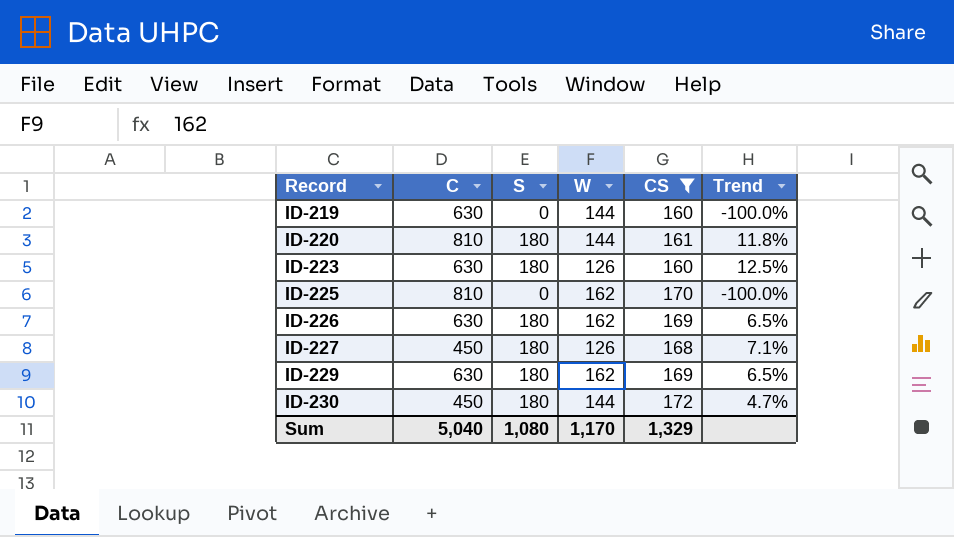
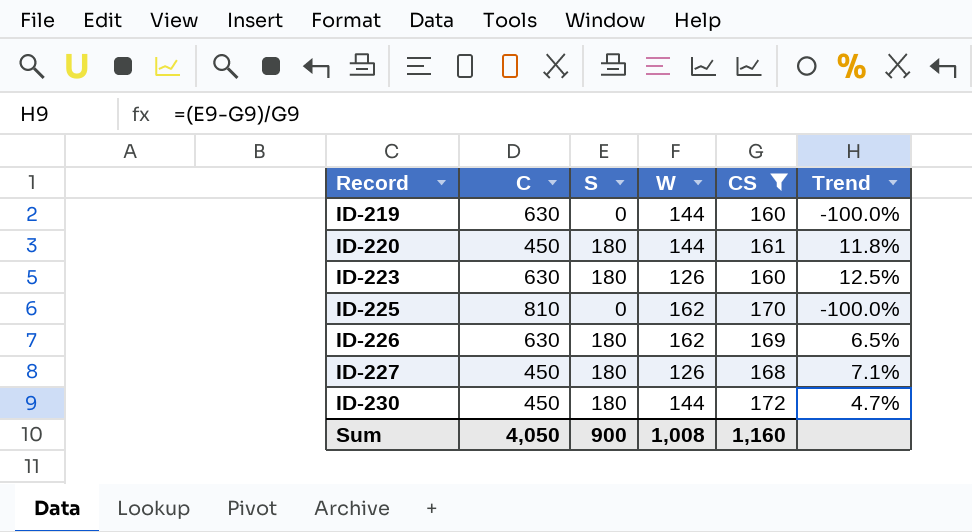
row ID-229: 630 | 180 | 162 | 169 | 6.5% -> none
ID-220 | C: 810 -> 450
Sum | C: 5,040 -> 4,050
Sum | S: 1,080 -> 900
Sum | W: 1,170 -> 1,008
Sum | CS: 1,329 -> 1,160

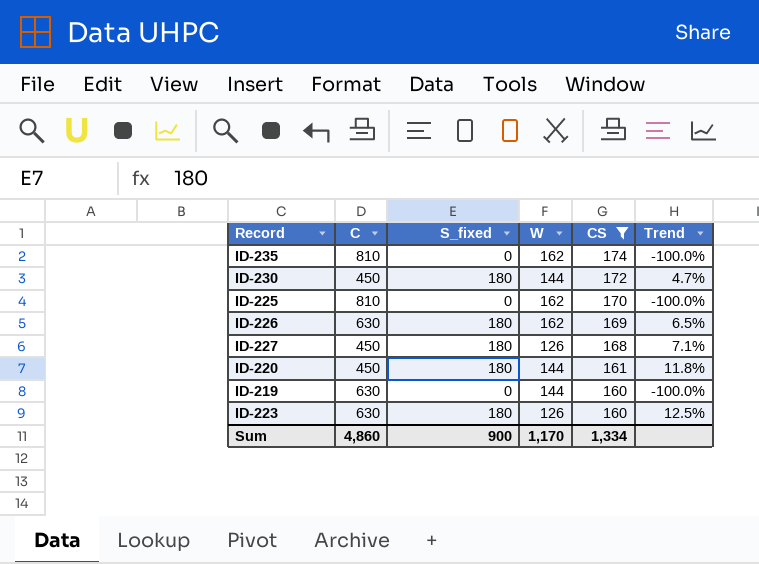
row order: Record ascending -> CS descending
column name: S -> S_fixed
row ID-235: none -> 810 | 0 | 162 | 174 | -100.0%
Sum | C: 4,050 -> 4,860
Sum | W: 1,008 -> 1,170
Sum | CS: 1,160 -> 1,334

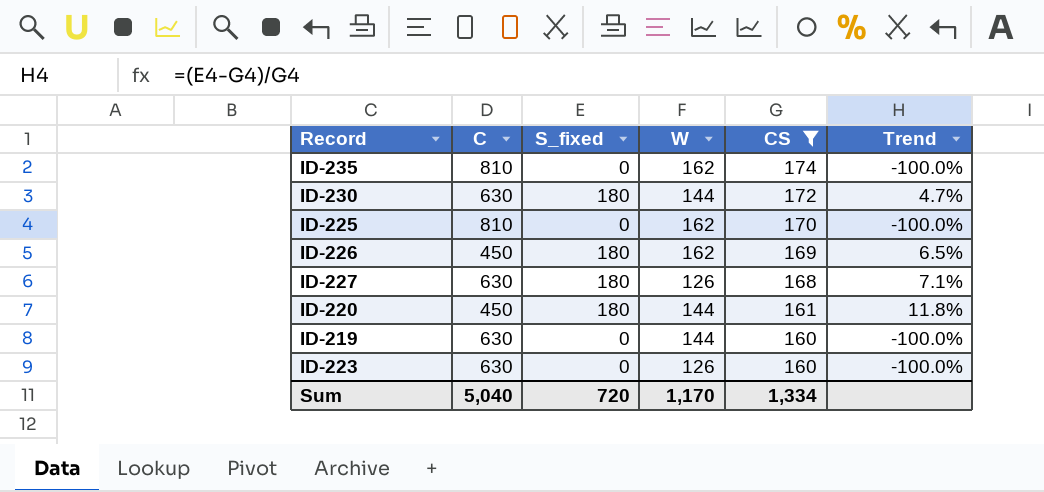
ID-230 | C: 450 -> 630
ID-226 | C: 630 -> 450
ID-227 | C: 450 -> 630
ID-223 | S_fixed: 180 -> 0
ID-223 | Trend: 12.5% -> -100.0%
Sum | C: 4,860 -> 5,040
Sum | S_fixed: 900 -> 720

